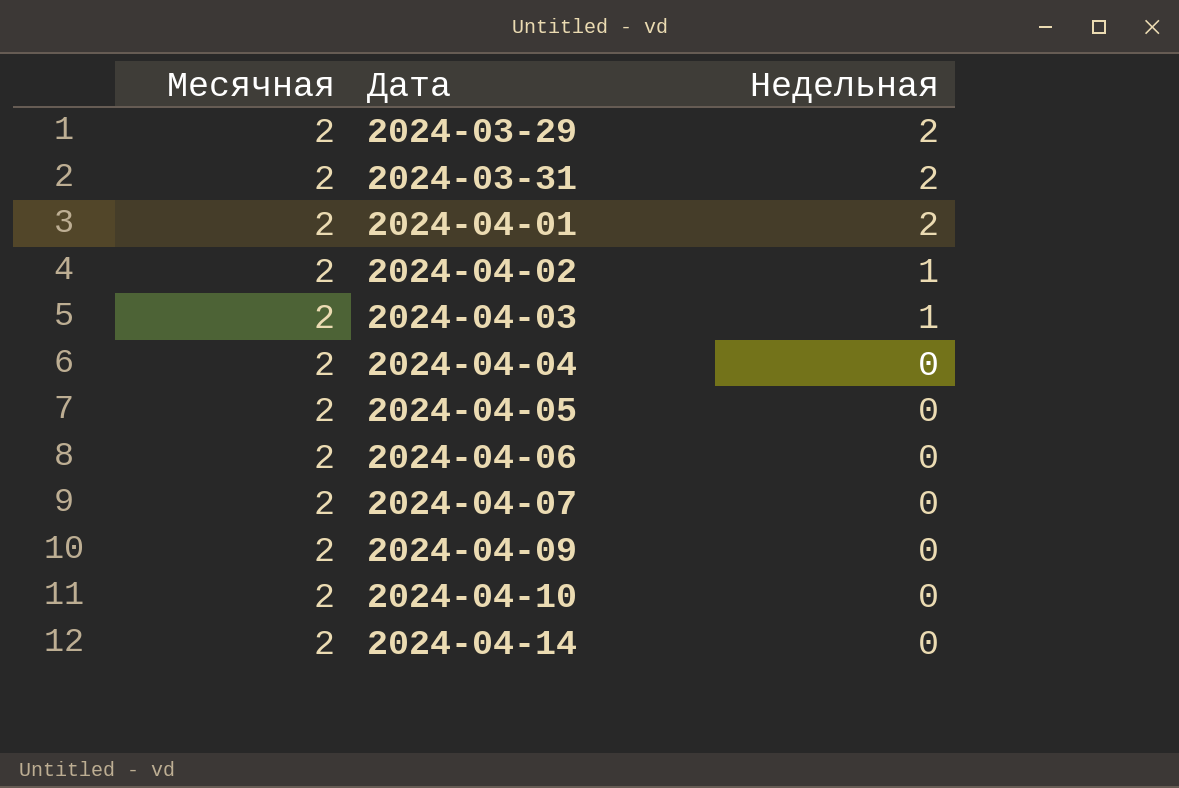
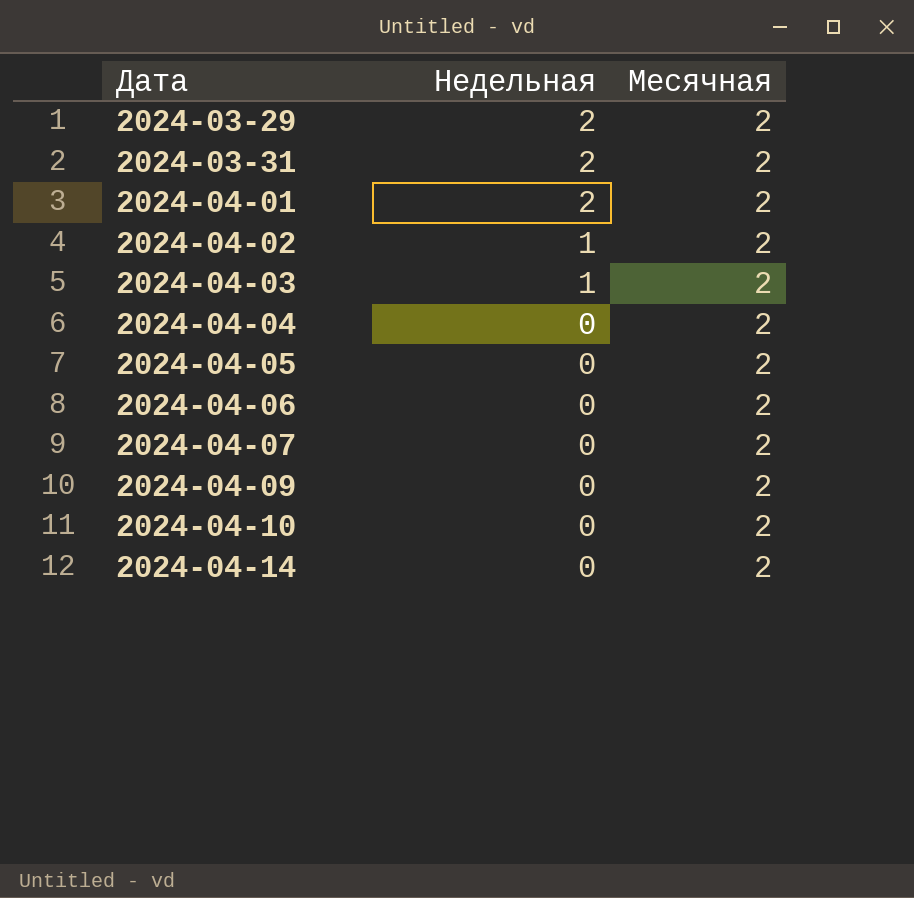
column Месячная | position: 1 -> 3

